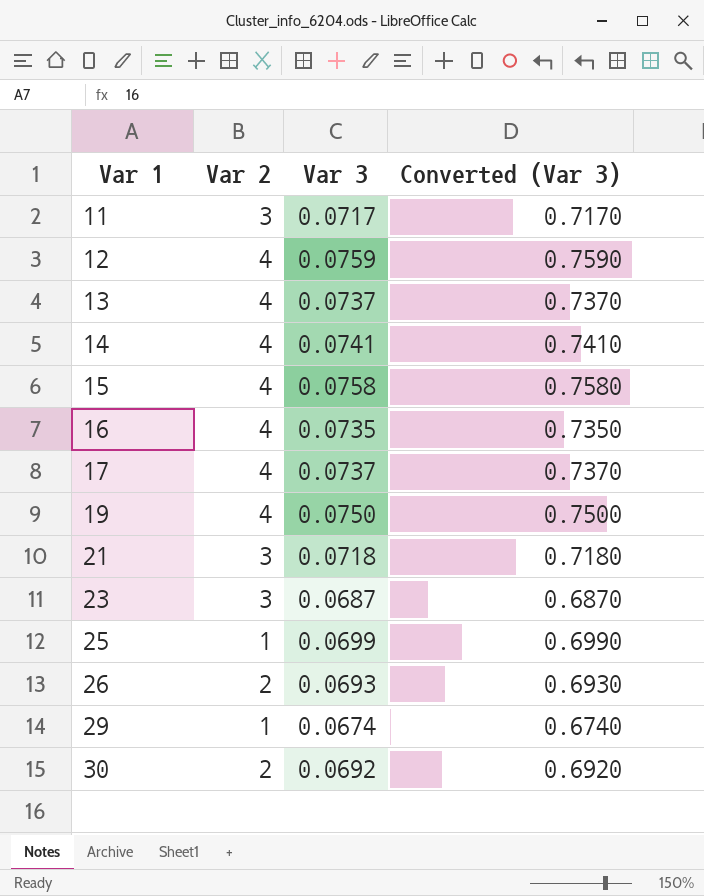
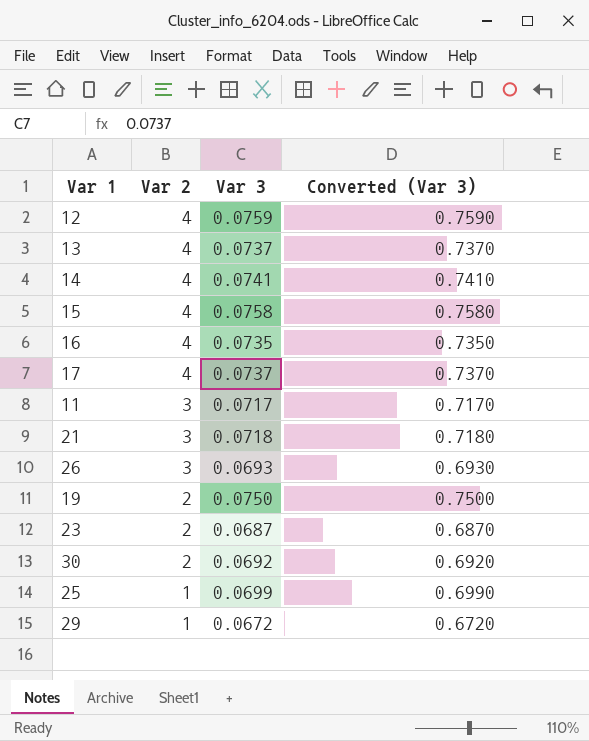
row order: Var 1 ascending -> Var 2 descending
26 | Var 2: 2 -> 3
19 | Var 2: 4 -> 2
23 | Var 2: 3 -> 2
29 | Var 3: 0.0674 -> 0.0672
29 | Converted (Var 3): 0.6740 -> 0.6720

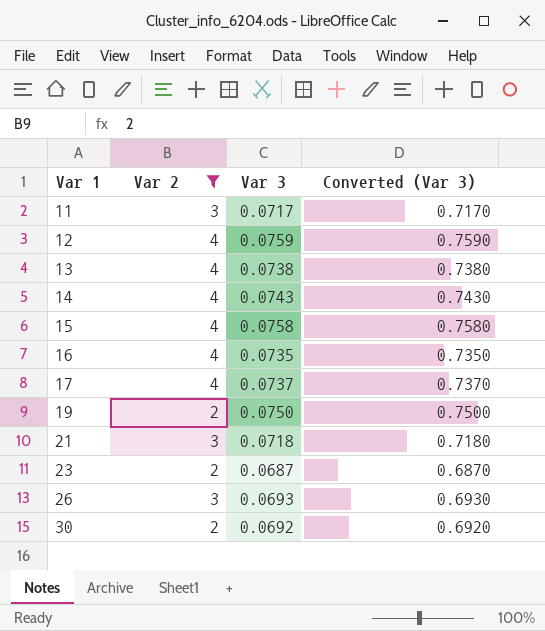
filter: none -> Var 2 != 1
row order: Var 2 descending -> Var 1 ascending
13 | Var 3: 0.0737 -> 0.0738
13 | Converted (Var 3): 0.7370 -> 0.7380
14 | Var 3: 0.0741 -> 0.0743
14 | Converted (Var 3): 0.7410 -> 0.7430

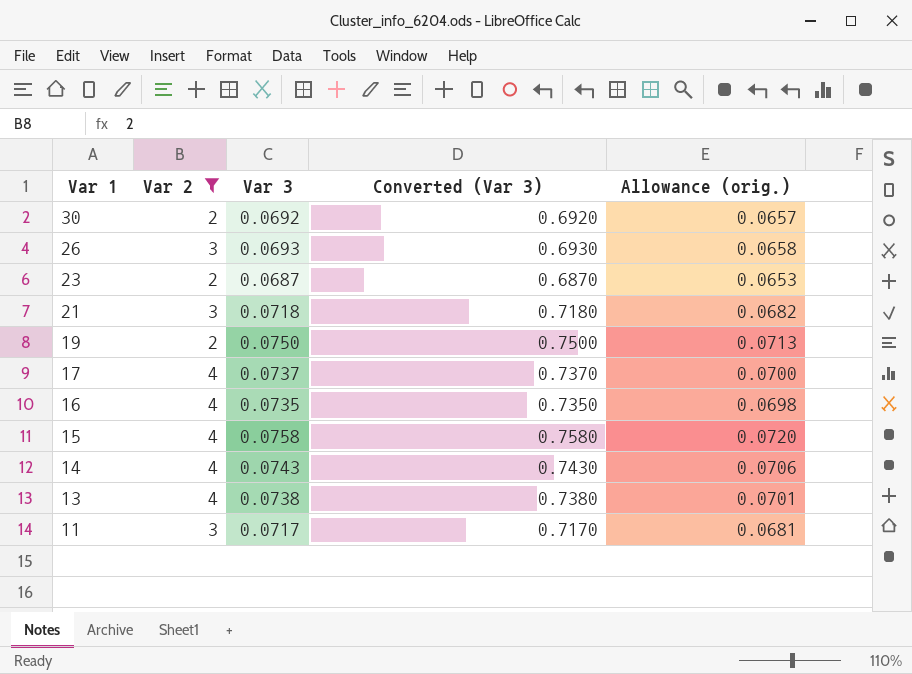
row order: Var 1 ascending -> Var 1 descending
column Allowance (orig.) | formula: none -> [Var 3] * 0.95
row 12: 4 | 0.0759 | 0.7590 -> none

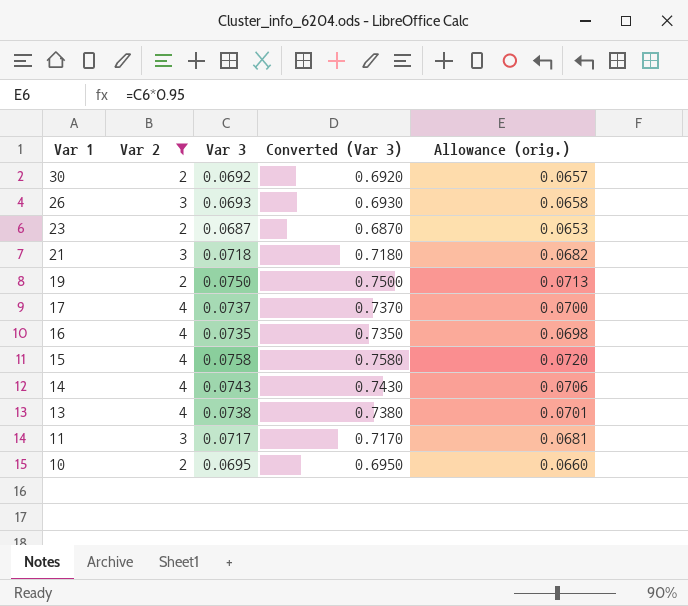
row 10: none -> 2 | 0.0695 | 0.6950 | 0.0660

